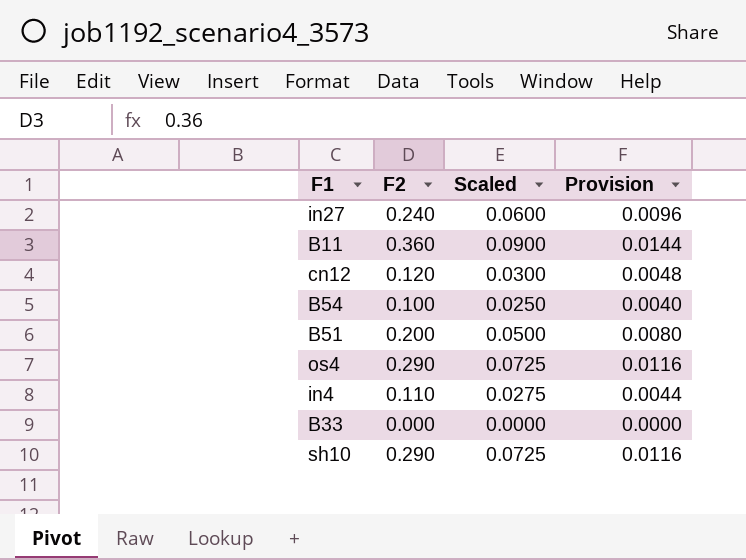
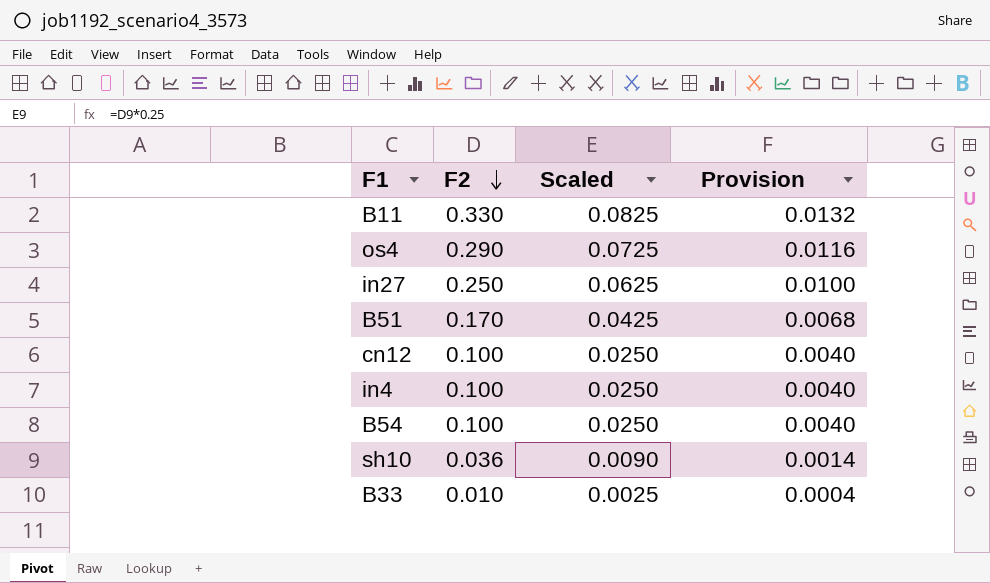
row order: none -> F2 descending
B11 | F2: 0.360 -> 0.330
B11 | Scaled: 0.0900 -> 0.0825
B11 | Provision: 0.0144 -> 0.0132
in27 | F2: 0.240 -> 0.250
in27 | Scaled: 0.0600 -> 0.0625
in27 | Provision: 0.0096 -> 0.0100
B51 | F2: 0.200 -> 0.170
B51 | Scaled: 0.0500 -> 0.0425
B51 | Provision: 0.0080 -> 0.0068
cn12 | F2: 0.120 -> 0.100
cn12 | Scaled: 0.0300 -> 0.0250
cn12 | Provision: 0.0048 -> 0.0040
in4 | F2: 0.110 -> 0.100
in4 | Scaled: 0.0275 -> 0.0250
in4 | Provision: 0.0044 -> 0.0040
sh10 | F2: 0.290 -> 0.036
sh10 | Scaled: 0.0725 -> 0.0090
sh10 | Provision: 0.0116 -> 0.0014
B33 | F2: 0.000 -> 0.010
B33 | Scaled: 0.0000 -> 0.0025
B33 | Provision: 0.0000 -> 0.0004

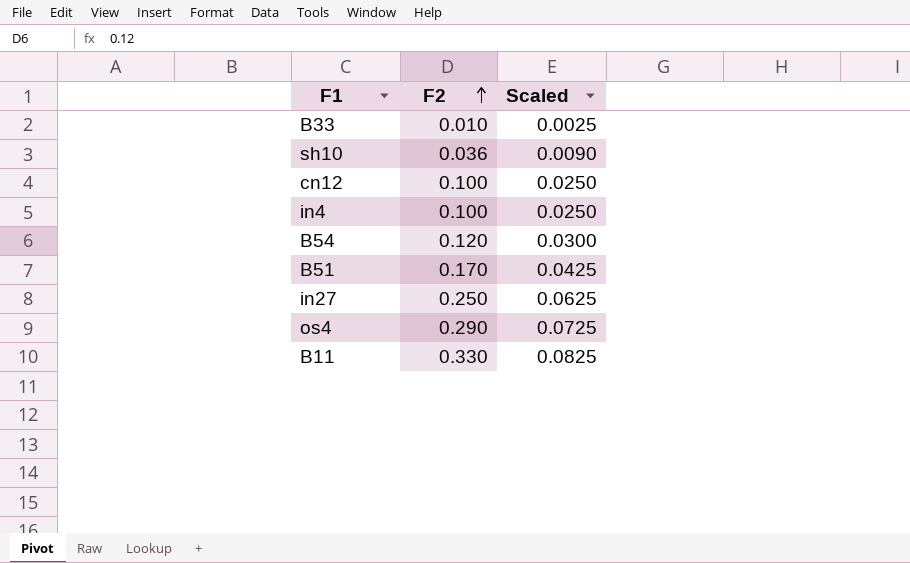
row order: F2 descending -> F2 ascending
column Provision | formula: [F2] * 0.04 -> none
B54 | F2: 0.100 -> 0.120
B54 | Scaled: 0.0250 -> 0.0300

